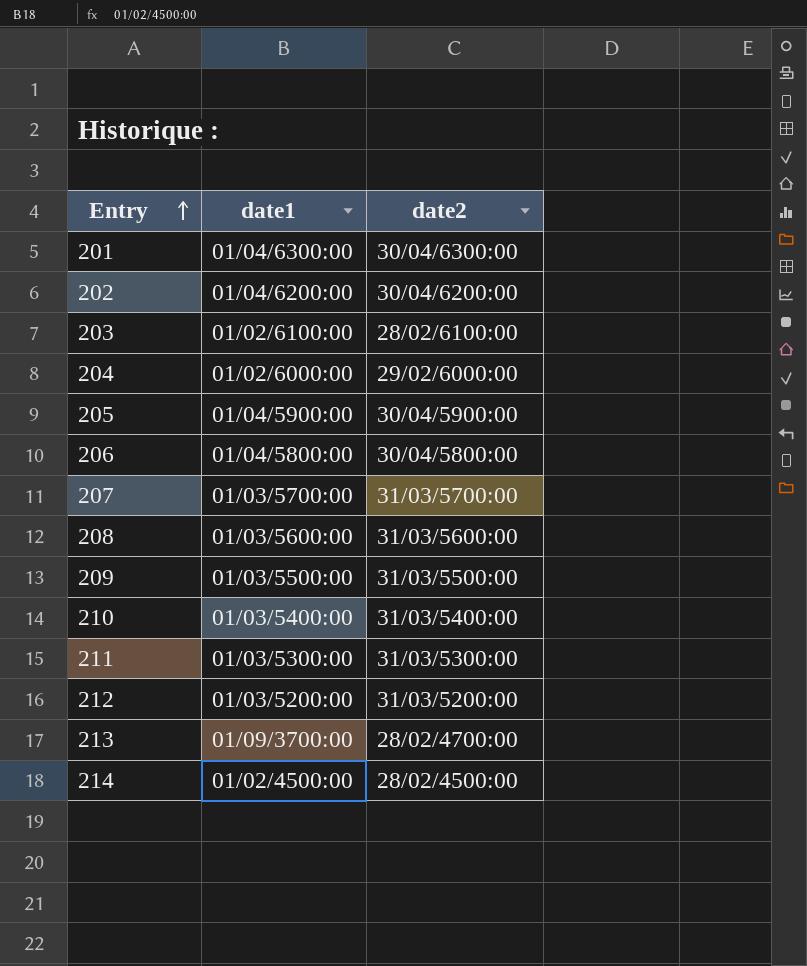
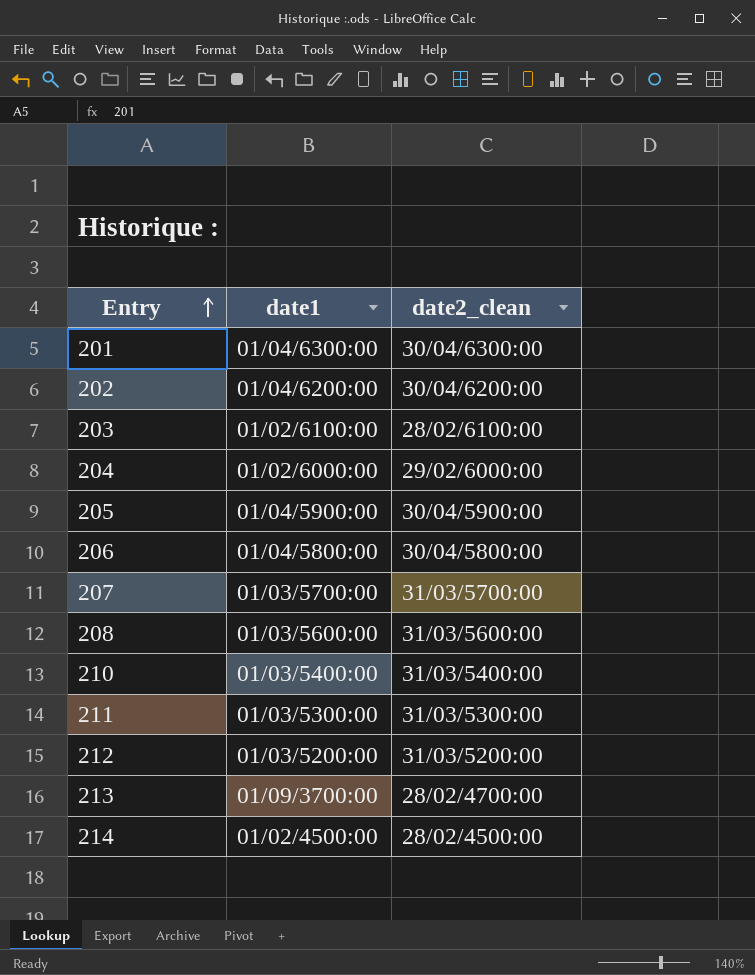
column name: date2 -> date2_clean
row 209: 01/03/5500:00 | 31/03/5500:00 -> none

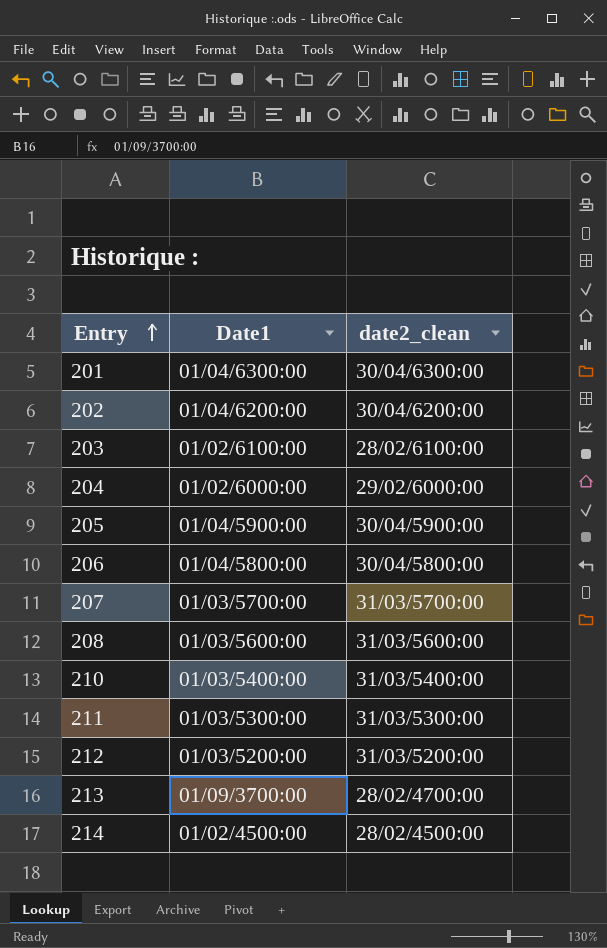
column name: date1 -> Date1

